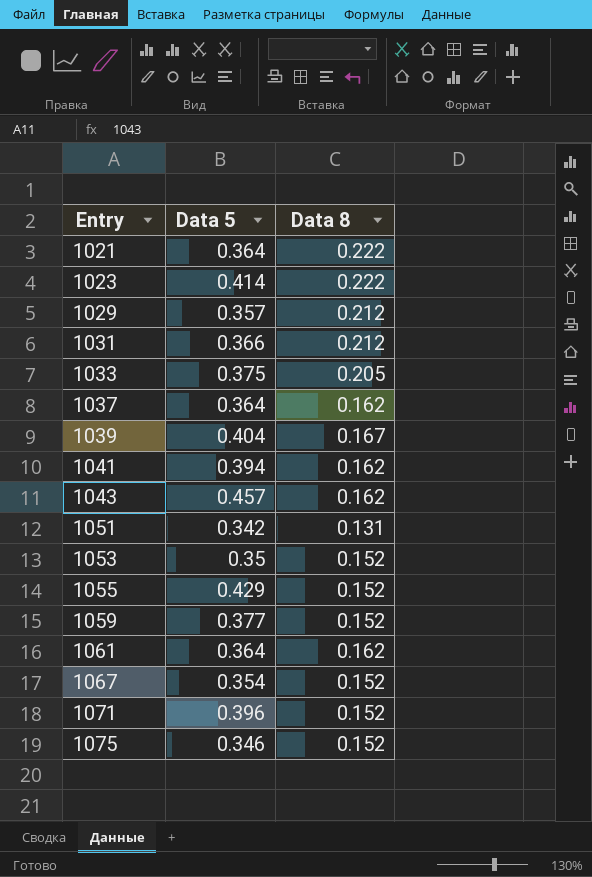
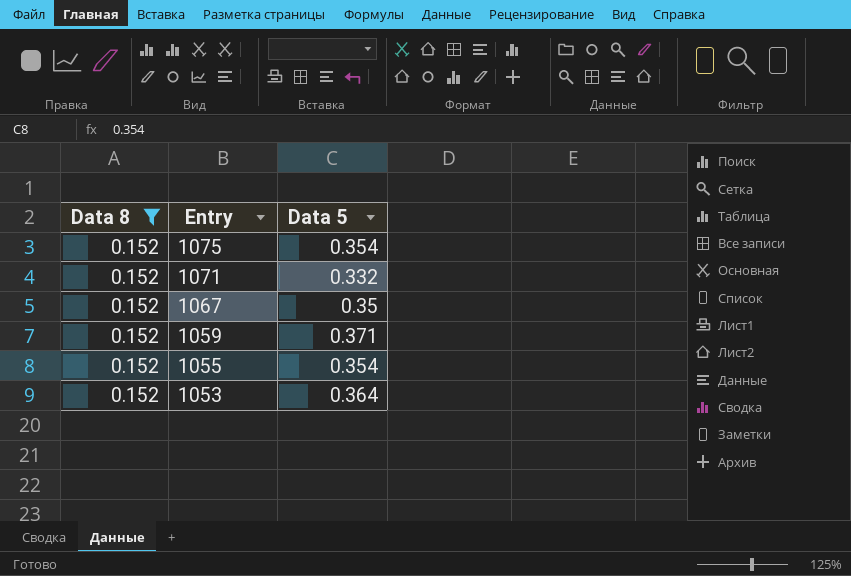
filter: none -> Data 8 = 0.152
row order: Entry ascending -> Entry descending
column Data 8 | position: 3 -> 1
1075 | Data 5: 0.346 -> 0.354
1071 | Data 5: 0.396 -> 0.332
1067 | Data 5: 0.354 -> 0.35
1059 | Data 5: 0.377 -> 0.371
1055 | Data 5: 0.429 -> 0.354
1053 | Data 5: 0.35 -> 0.364

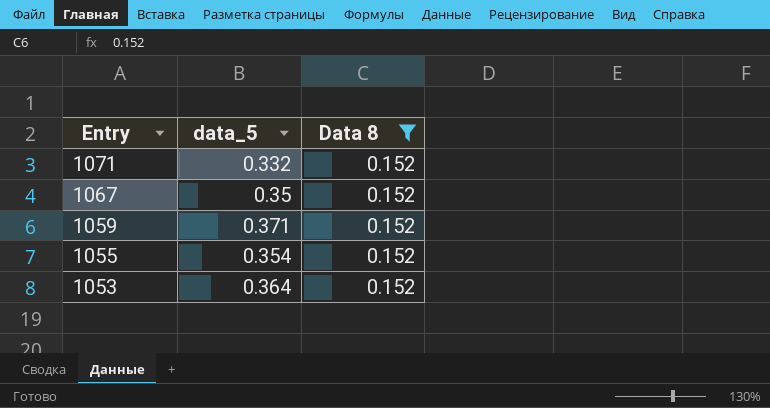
column name: Data 5 -> data_5
column Data 8 | position: 1 -> 3
row 1075: 0.152 | 0.354 -> none

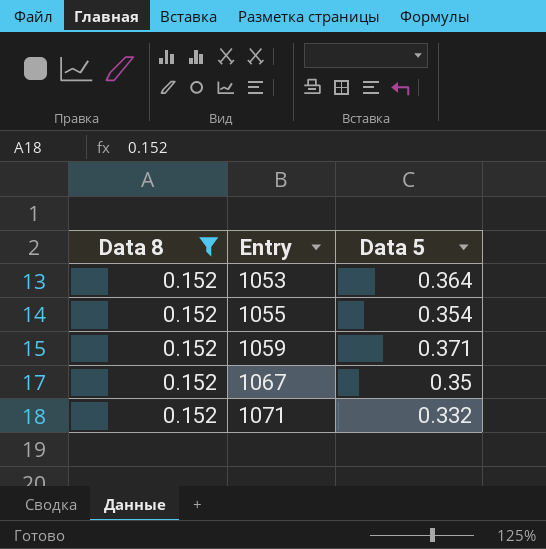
row order: Entry descending -> Entry ascending
column Data 8 | position: 3 -> 1
column name: data_5 -> Data 5

